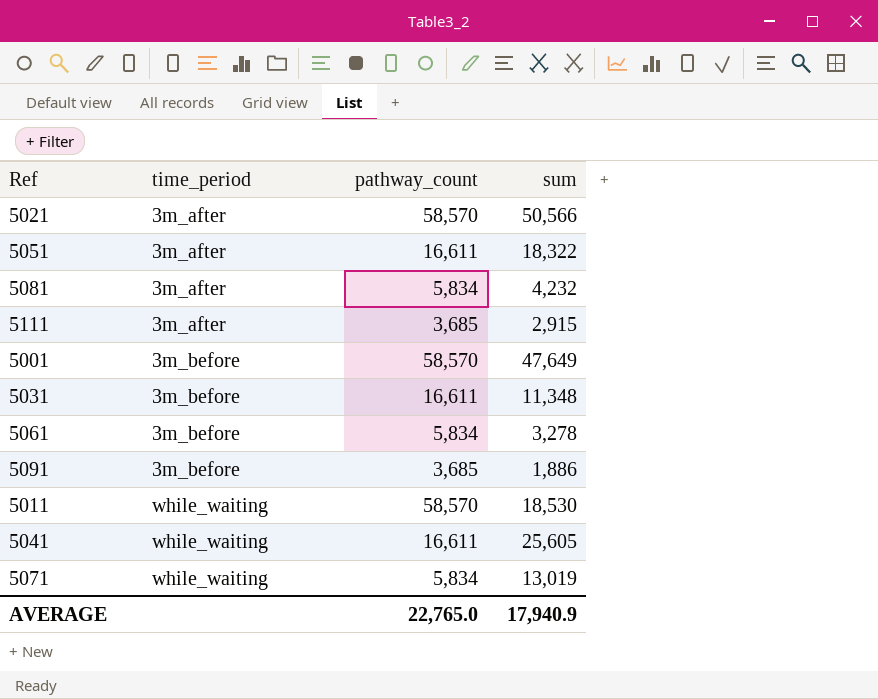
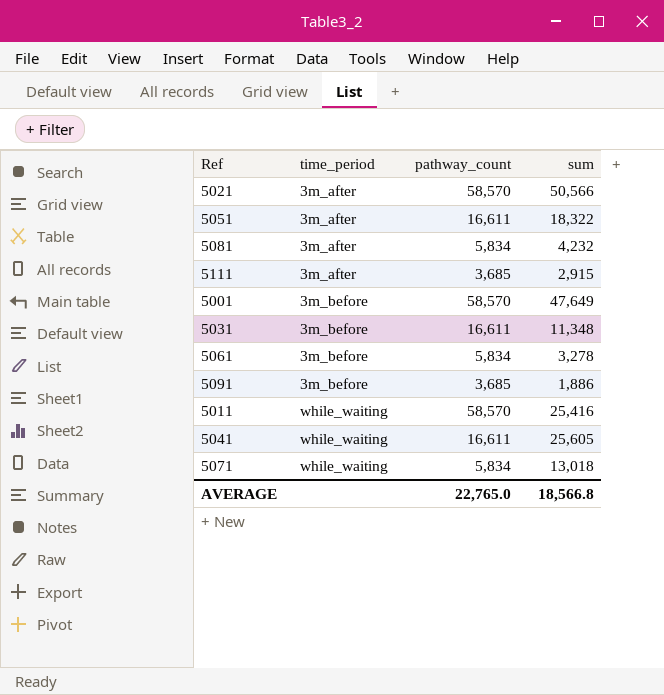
5011 | sum: 18,530 -> 25,416
5071 | sum: 13,019 -> 13,018
AVERAGE | sum: 17,940.9 -> 18,566.8

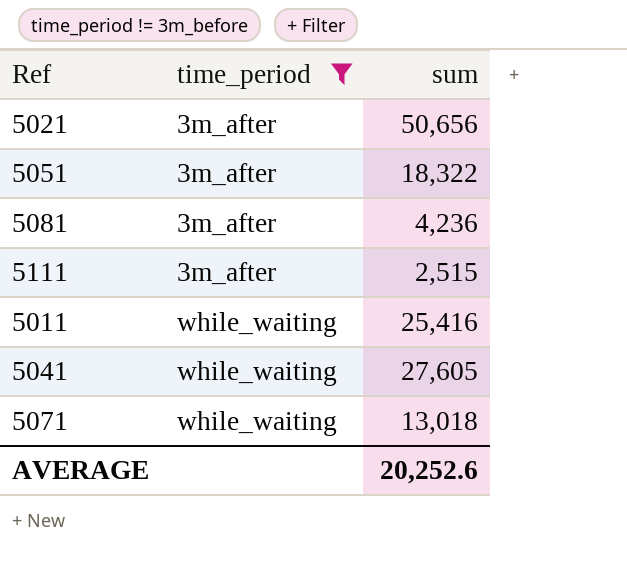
filter: none -> time_period != 3m_before
column pathway_count | position: 3 -> none
5021 | sum: 50,566 -> 50,656
5081 | sum: 4,232 -> 4,236
5111 | sum: 2,915 -> 2,515
5041 | sum: 25,605 -> 27,605
AVERAGE | sum: 18,566.8 -> 20,252.6

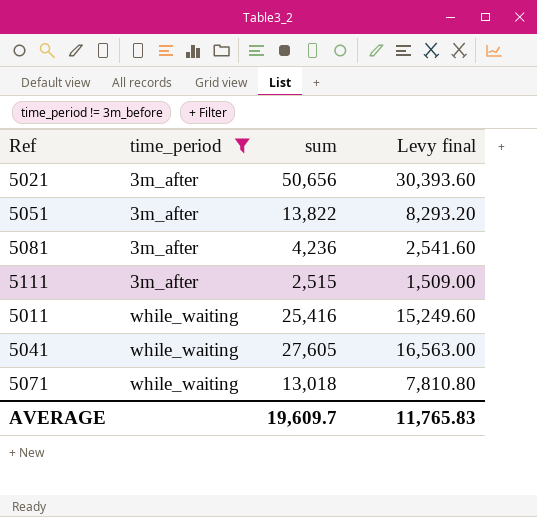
column Levy final | formula: none -> [sum] * 0.6
5051 | sum: 18,322 -> 13,822
AVERAGE | sum: 20,252.6 -> 19,609.7

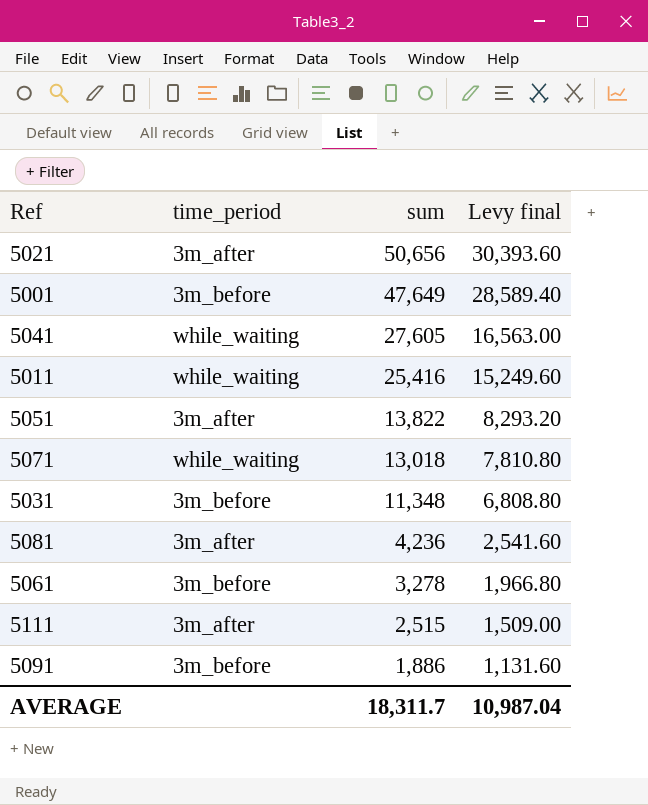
filter: time_period != 3m_before -> none
row order: time_period ascending -> sum descending
AVERAGE | sum: 19,609.7 -> 18,311.7
AVERAGE | Levy final: 11,765.83 -> 10,987.04

